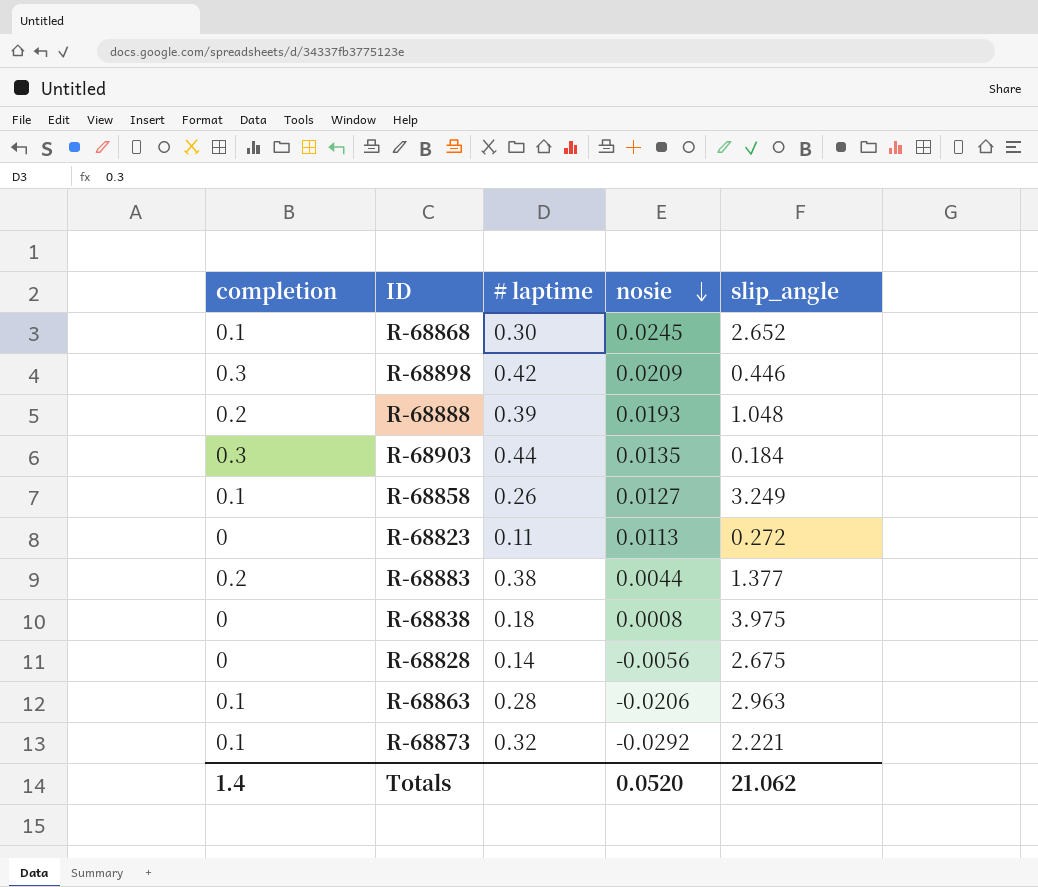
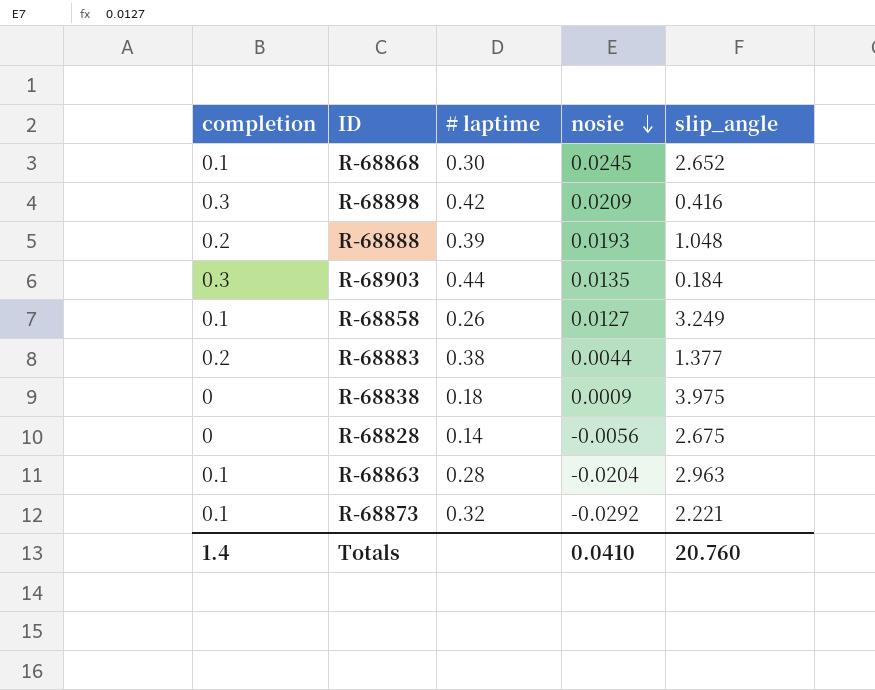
row R-68823: 0 | 0.11 | 0.0113 | 0.272 -> none
R-68898 | slip_angle: 0.446 -> 0.416
R-68838 | nosie: 0.0008 -> 0.0009
R-68863 | nosie: -0.0206 -> -0.0204
Totals | nosie: 0.0520 -> 0.0410
Totals | slip_angle: 21.062 -> 20.760

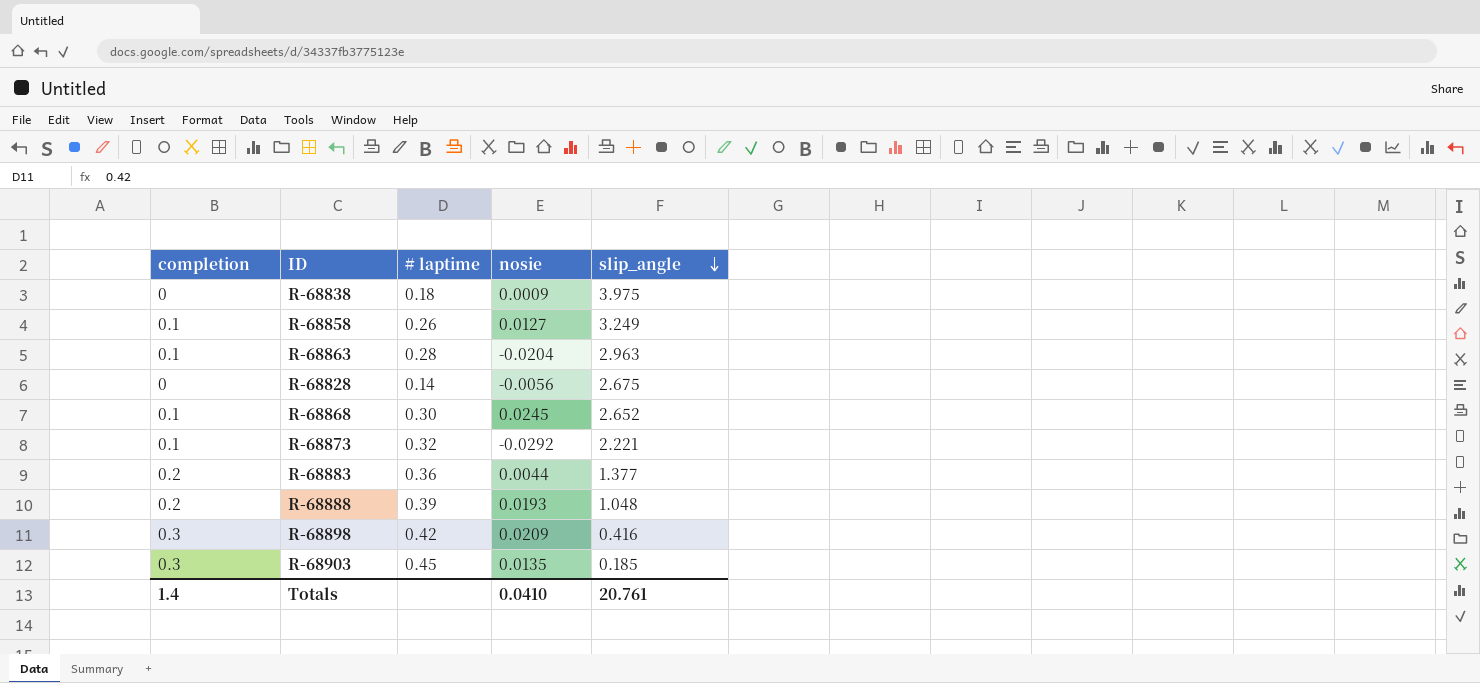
row order: nosie descending -> slip_angle descending
R-68883 | # laptime: 0.38 -> 0.36
R-68903 | # laptime: 0.44 -> 0.45
R-68903 | slip_angle: 0.184 -> 0.185
Totals | slip_angle: 20.760 -> 20.761

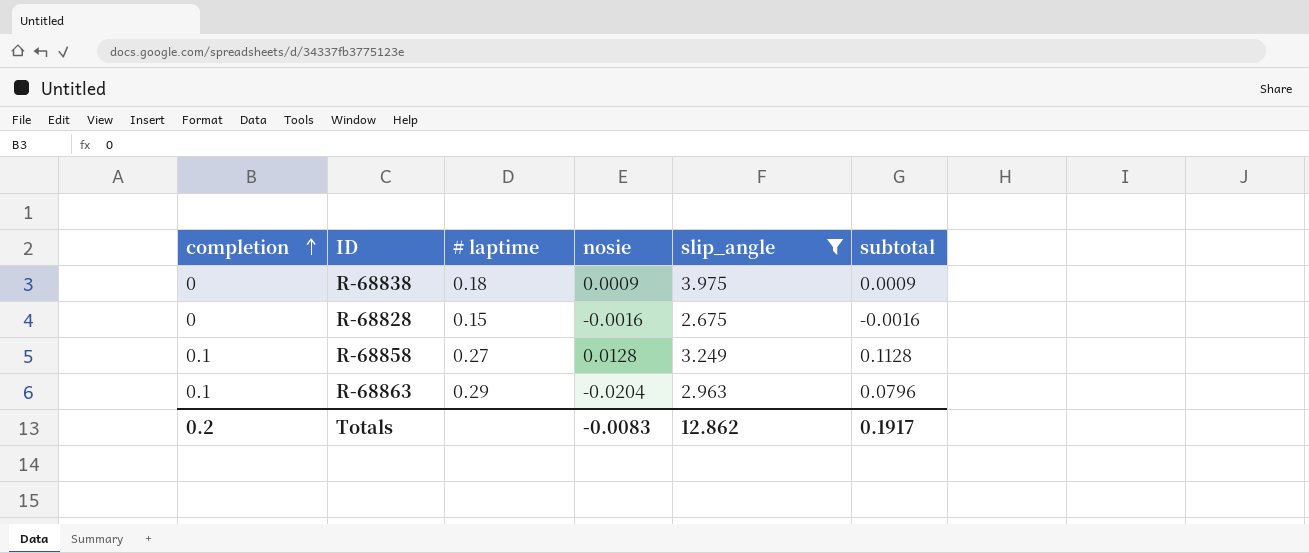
filter: none -> slip_angle >= 2.675
row order: slip_angle descending -> completion ascending
column subtotal | formula: none -> [completion] + [nosie]
R-68828 | # laptime: 0.14 -> 0.15
R-68828 | nosie: -0.0056 -> -0.0016
R-68858 | # laptime: 0.26 -> 0.27
R-68858 | nosie: 0.0127 -> 0.0128
R-68863 | # laptime: 0.28 -> 0.29
Totals | completion: 1.4 -> 0.2
Totals | nosie: 0.0410 -> -0.0083
Totals | slip_angle: 20.761 -> 12.862

